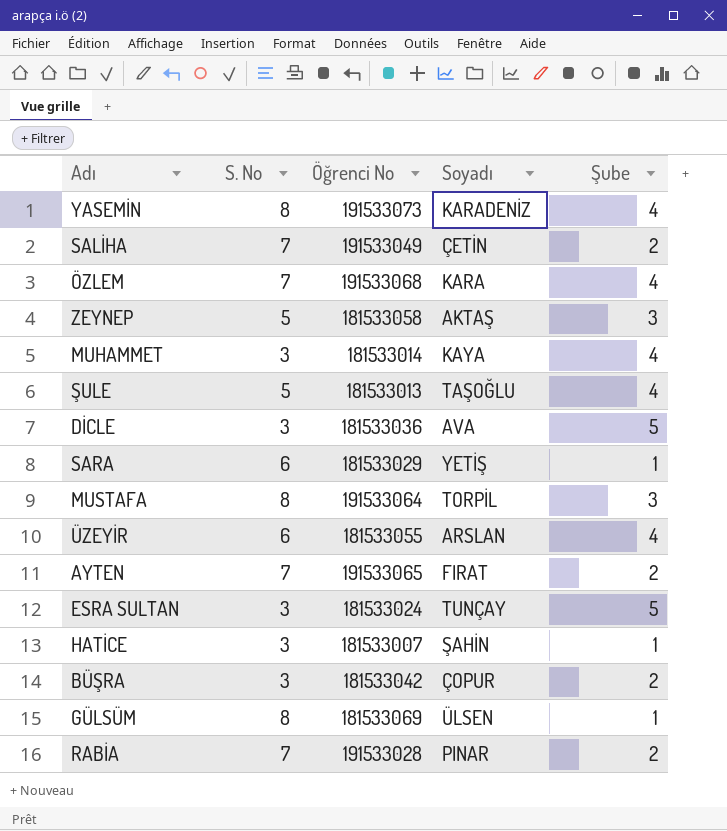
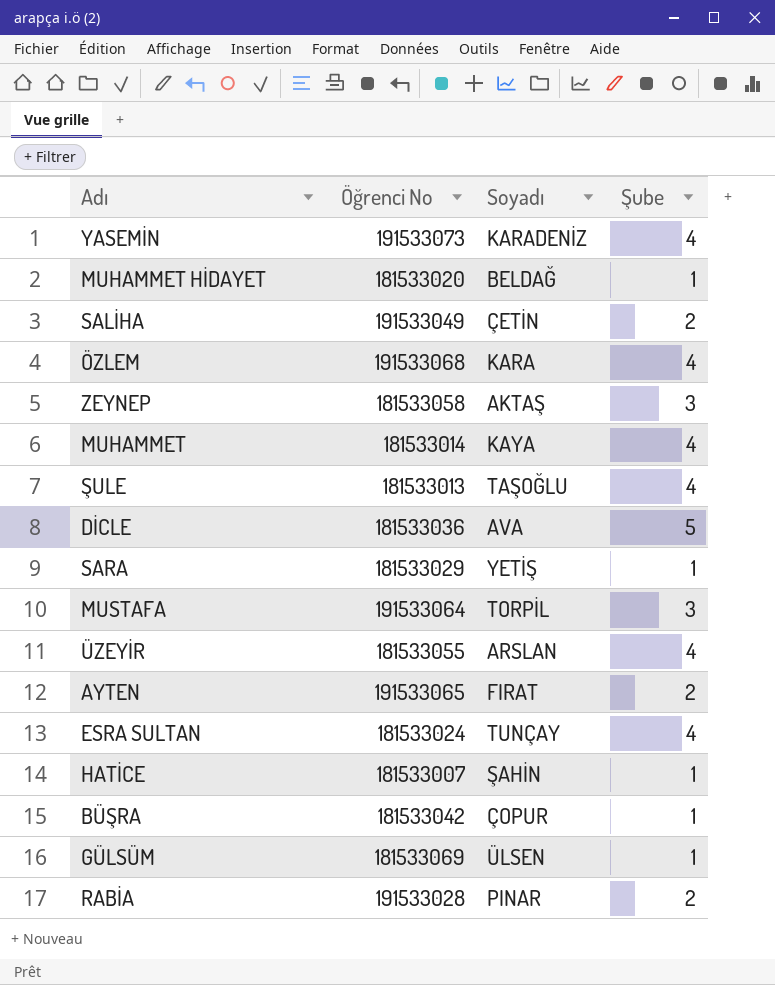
column S. No | position: 2 -> none
row MUHAMMET HİDAYET: none -> 181533020 | BELDAĞ | 1
ESRA SULTAN | Şube: 5 -> 4
BÜŞRA | Şube: 2 -> 1

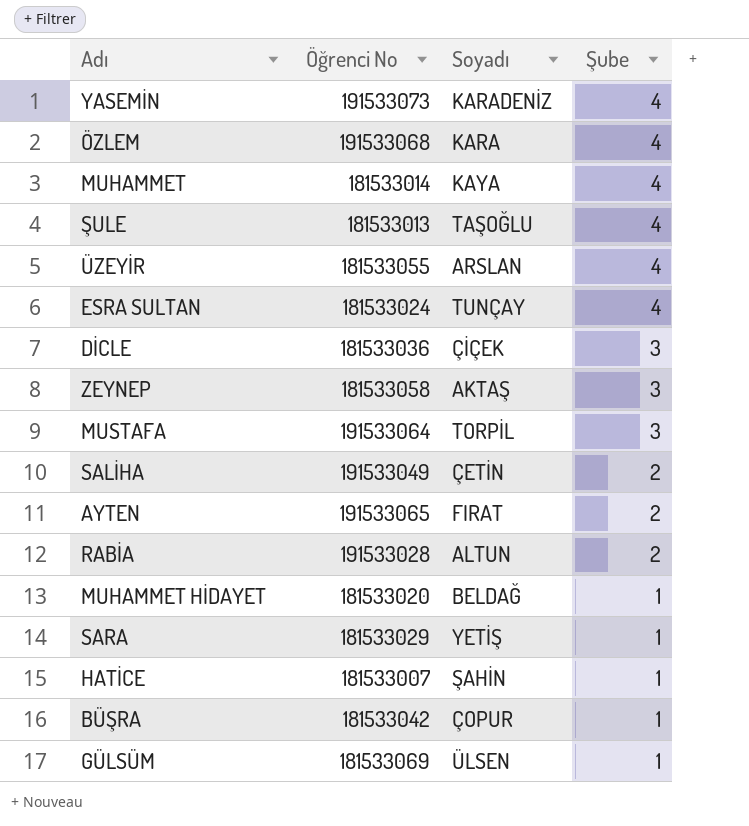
row order: none -> Şube descending
DİCLE | Soyadı: AVA -> ÇİÇEK
DİCLE | Şube: 5 -> 3
RABİA | Soyadı: PINAR -> ALTUN

